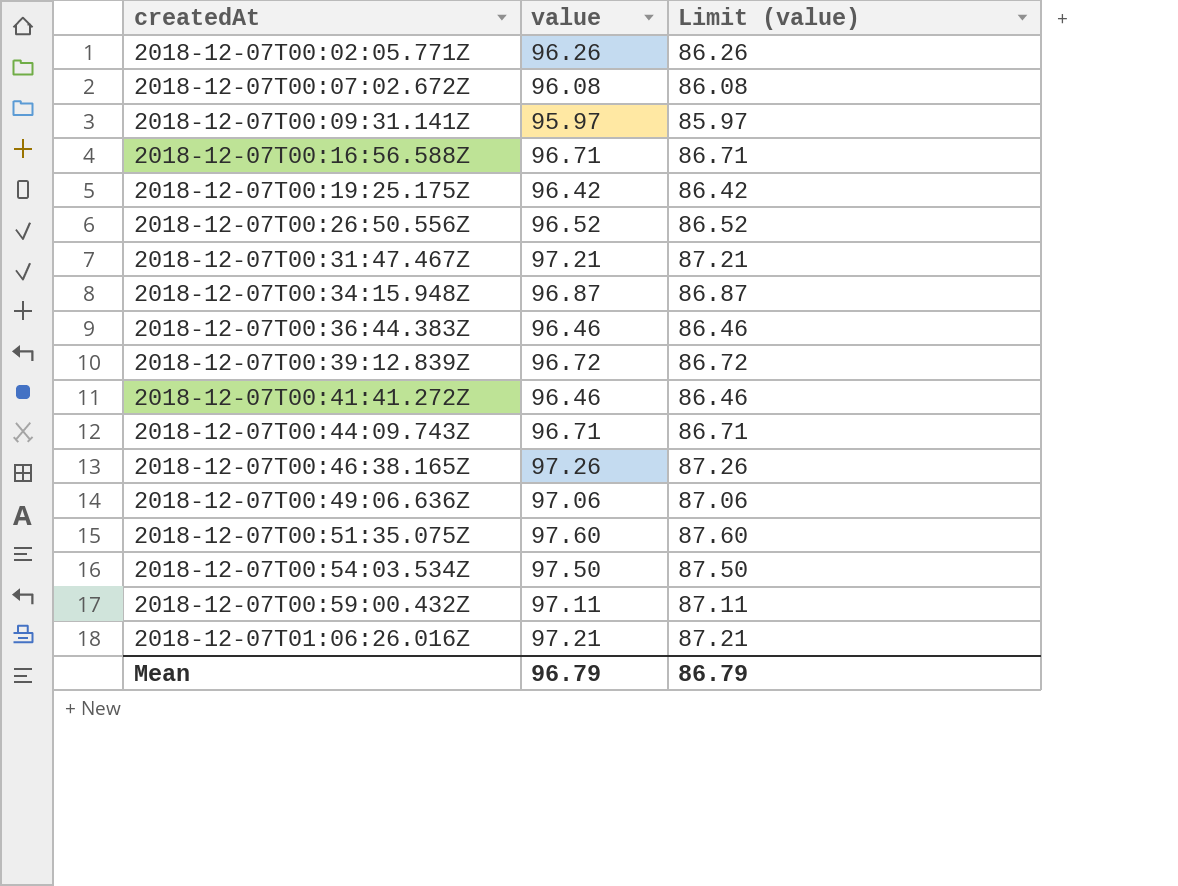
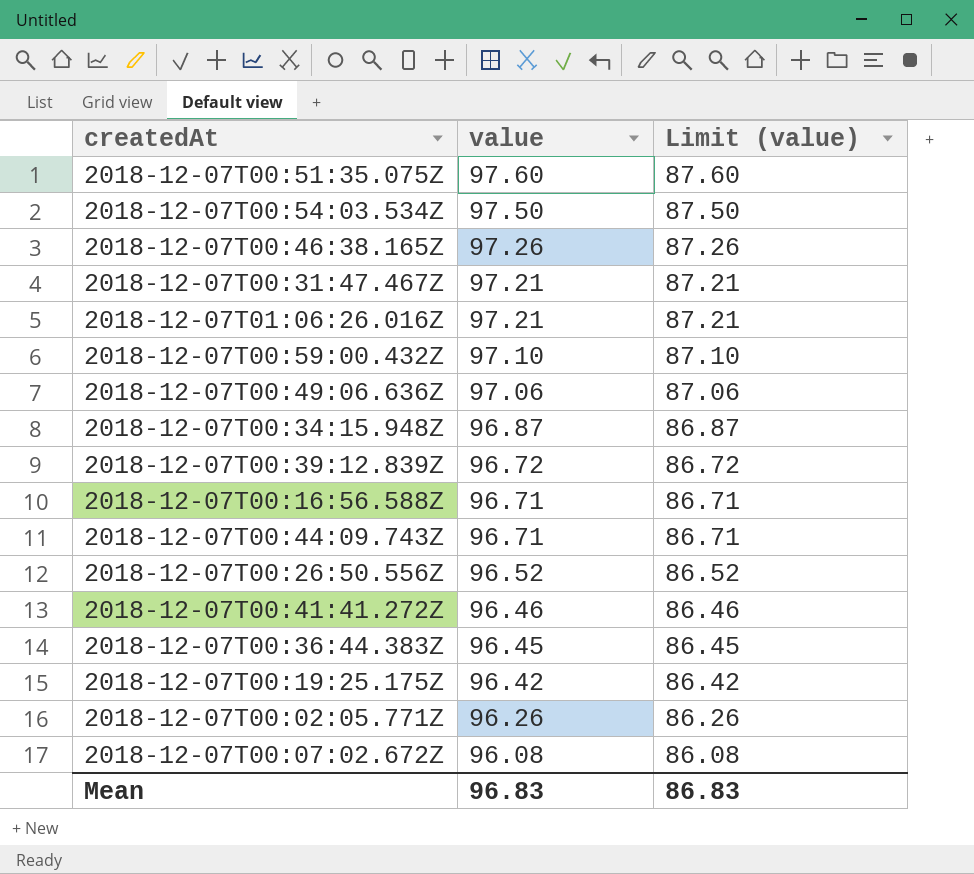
row order: createdAt ascending -> value descending
row 2018-12-07T00:09:31.141Z: 95.97 | 85.97 -> none
2018-12-07T00:59:00.432Z | value: 97.11 -> 97.10
2018-12-07T00:59:00.432Z | Limit (value): 87.11 -> 87.10
2018-12-07T00:36:44.383Z | value: 96.46 -> 96.45
2018-12-07T00:36:44.383Z | Limit (value): 86.46 -> 86.45
Mean | value: 96.79 -> 96.83
Mean | Limit (value): 86.79 -> 86.83

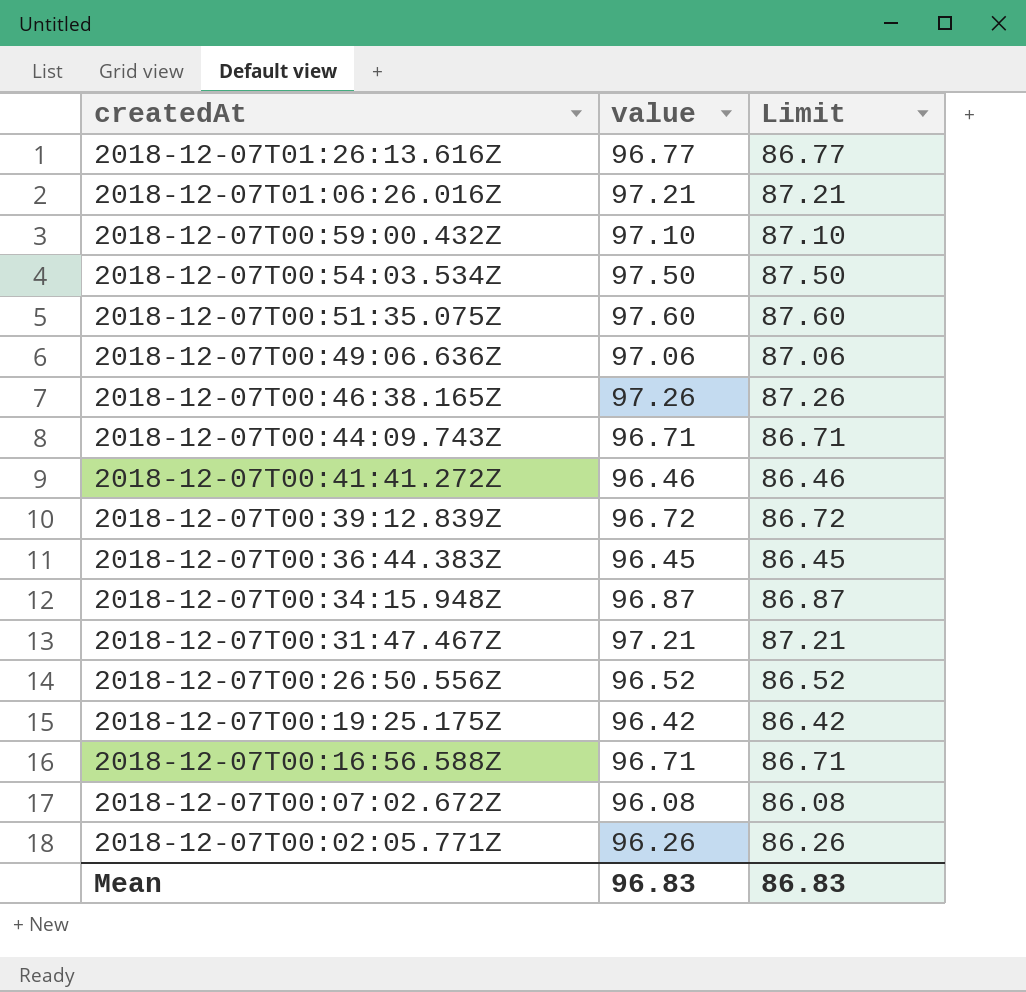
row order: value descending -> createdAt descending
column name: Limit (value) -> Limit
row 2018-12-07T01:26:13.616Z: none -> 96.77 | 86.77

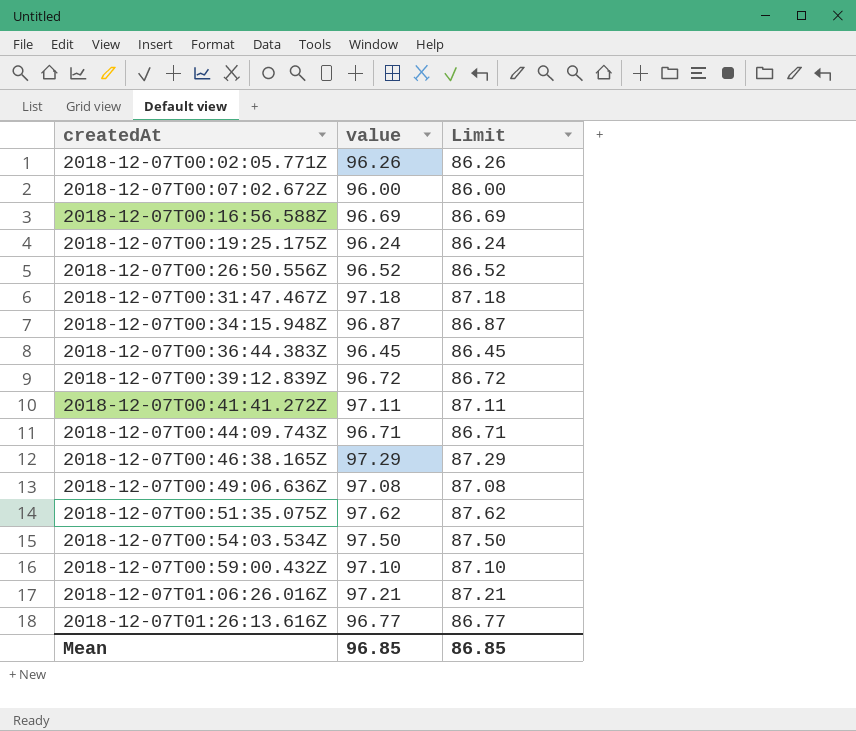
row order: createdAt descending -> createdAt ascending
2018-12-07T00:07:02.672Z | value: 96.08 -> 96.00
2018-12-07T00:07:02.672Z | Limit: 86.08 -> 86.00
2018-12-07T00:16:56.588Z | value: 96.71 -> 96.69
2018-12-07T00:16:56.588Z | Limit: 86.71 -> 86.69
2018-12-07T00:19:25.175Z | value: 96.42 -> 96.24
2018-12-07T00:19:25.175Z | Limit: 86.42 -> 86.24
2018-12-07T00:31:47.467Z | value: 97.21 -> 97.18
2018-12-07T00:31:47.467Z | Limit: 87.21 -> 87.18
2018-12-07T00:41:41.272Z | value: 96.46 -> 97.11
2018-12-07T00:41:41.272Z | Limit: 86.46 -> 87.11
2018-12-07T00:46:38.165Z | value: 97.26 -> 97.29
2018-12-07T00:46:38.165Z | Limit: 87.26 -> 87.29
2018-12-07T00:49:06.636Z | value: 97.06 -> 97.08
2018-12-07T00:49:06.636Z | Limit: 87.06 -> 87.08
2018-12-07T00:51:35.075Z | value: 97.60 -> 97.62
2018-12-07T00:51:35.075Z | Limit: 87.60 -> 87.62
Mean | value: 96.83 -> 96.85
Mean | Limit: 86.83 -> 86.85

